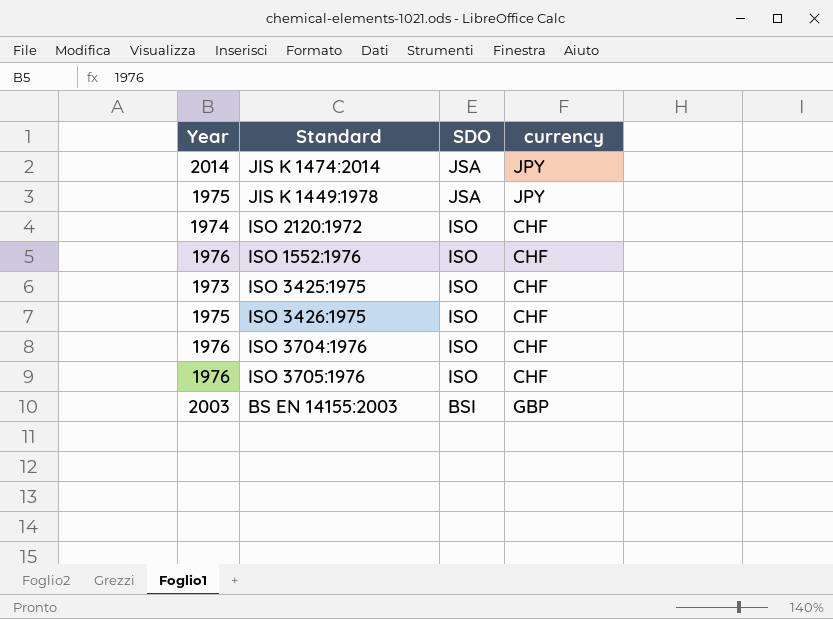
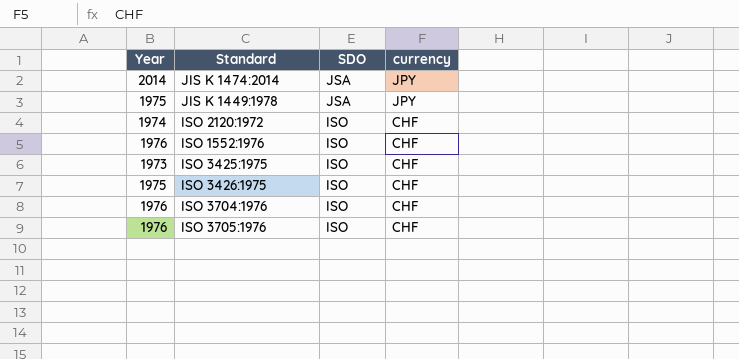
row BS EN 14155:2003: 2003 | BSI | GBP -> none

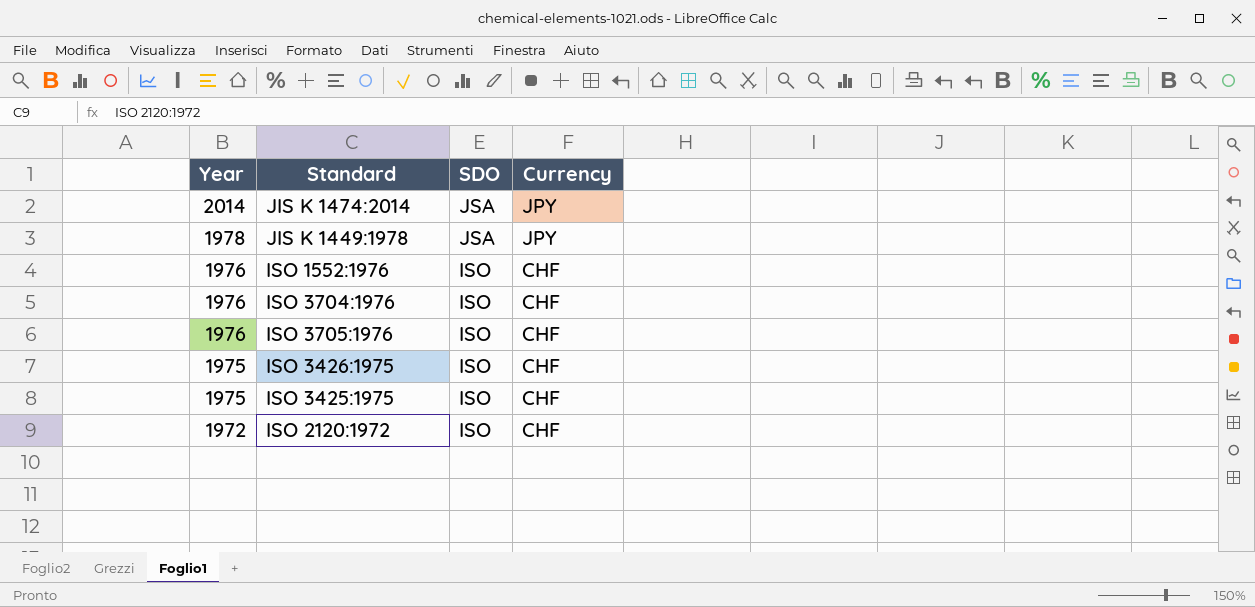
row order: SDO descending -> Year descending
column name: currency -> Currency
JIS K 1449:1978 | Year: 1975 -> 1978
ISO 3425:1975 | Year: 1973 -> 1975
ISO 2120:1972 | Year: 1974 -> 1972

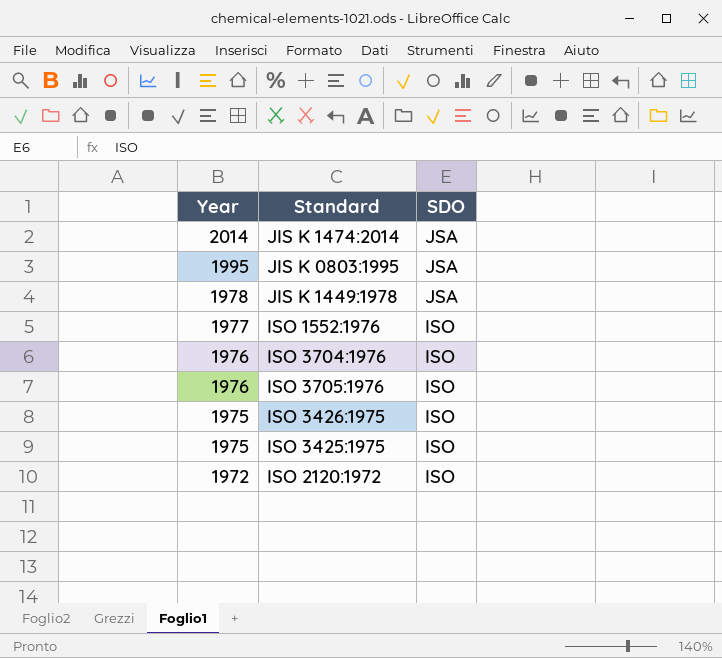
column Currency | position: 4 -> none
row JIS K 0803:1995: none -> 1995 | JSA
ISO 1552:1976 | Year: 1976 -> 1977

